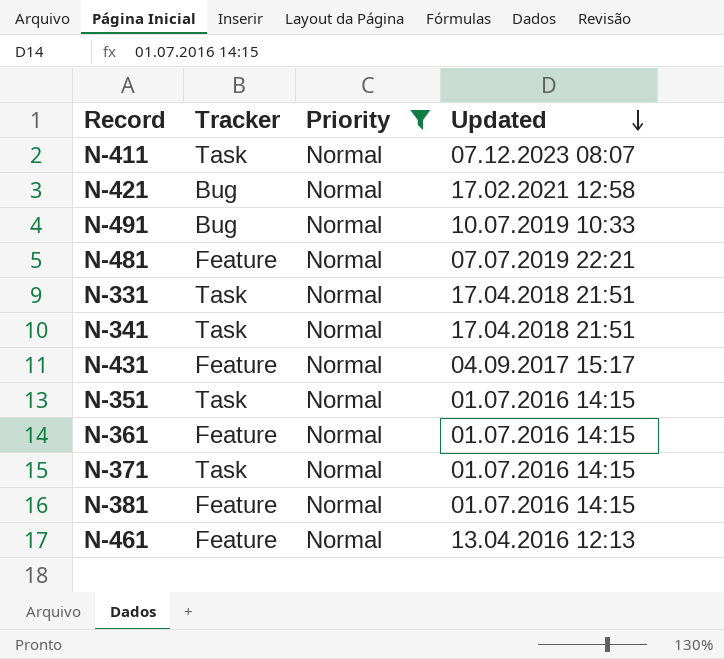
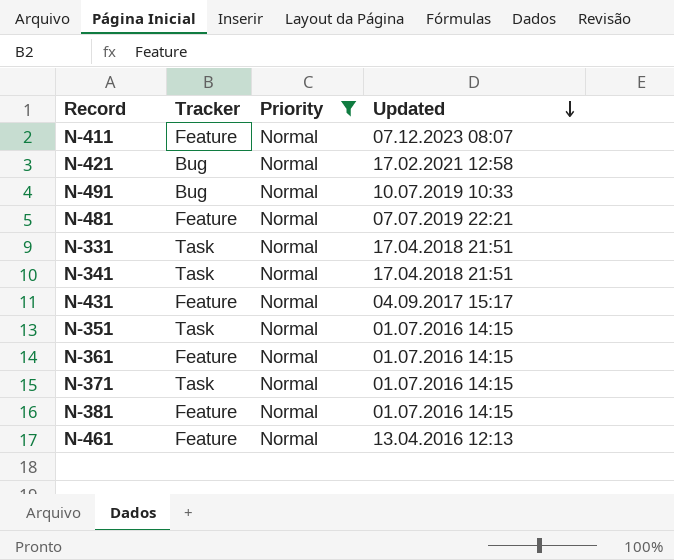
N-411 | Tracker: Task -> Feature

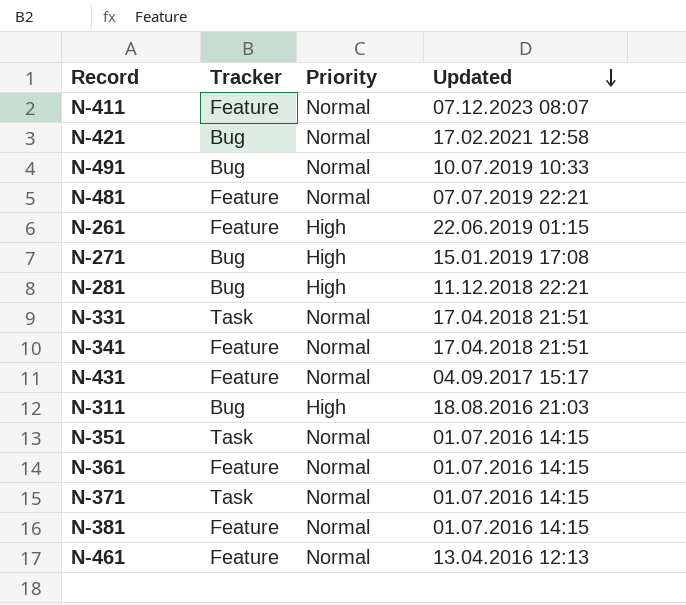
filter: Priority = Normal -> none
N-341 | Tracker: Task -> Feature

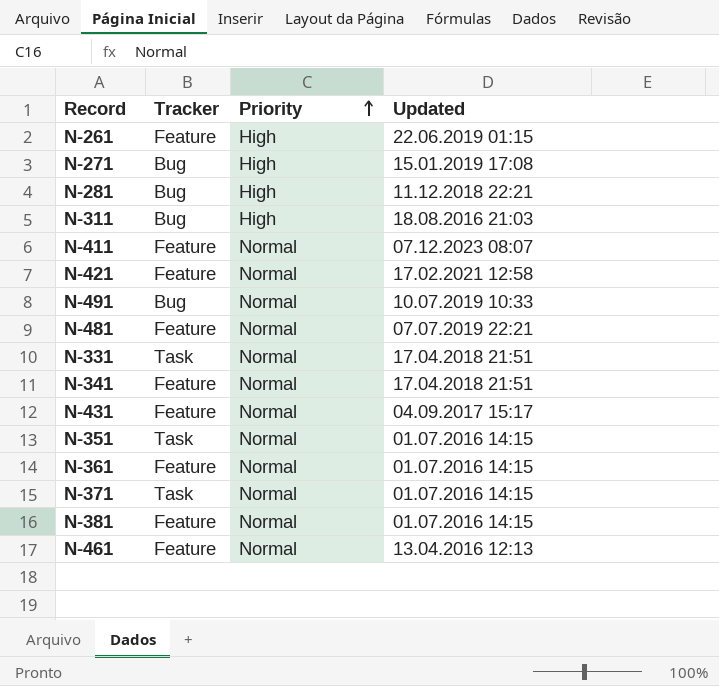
row order: Updated descending -> Priority ascending
N-421 | Tracker: Bug -> Feature

